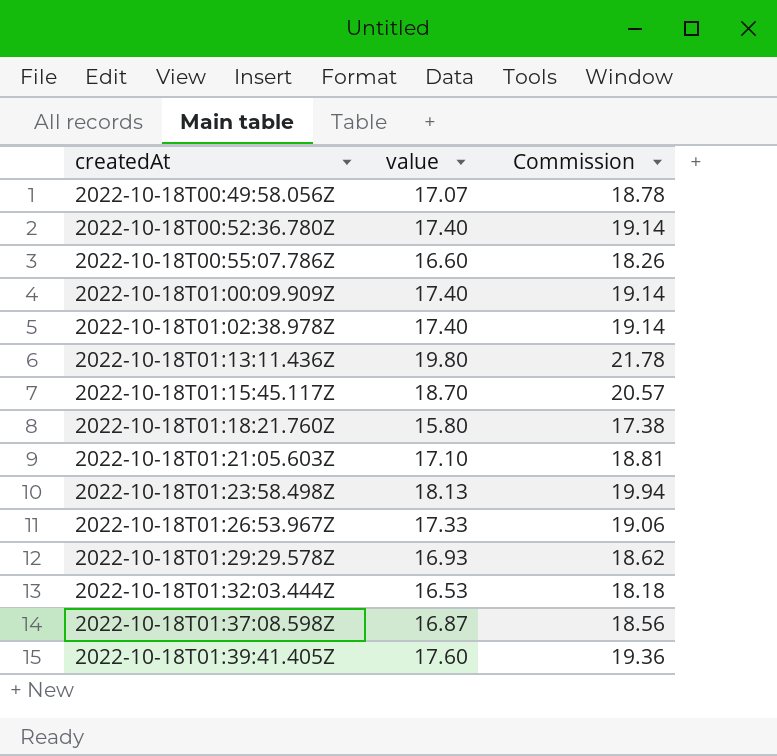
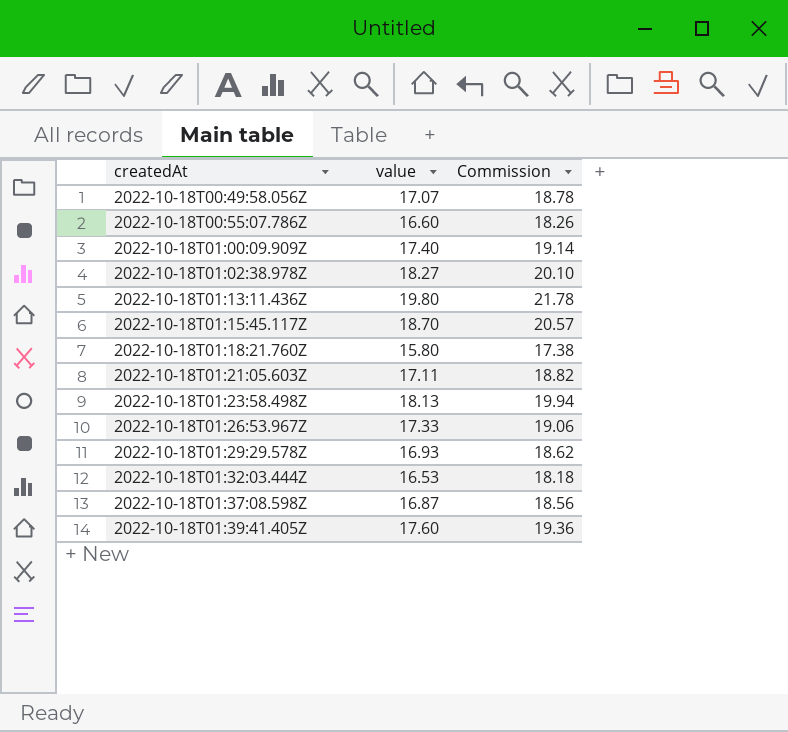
row 2022-10-18T00:52:36.780Z: 17.40 | 19.14 -> none
2022-10-18T01:02:38.978Z | value: 17.40 -> 18.27
2022-10-18T01:02:38.978Z | Commission: 19.14 -> 20.10
2022-10-18T01:21:05.603Z | value: 17.10 -> 17.11
2022-10-18T01:21:05.603Z | Commission: 18.81 -> 18.82

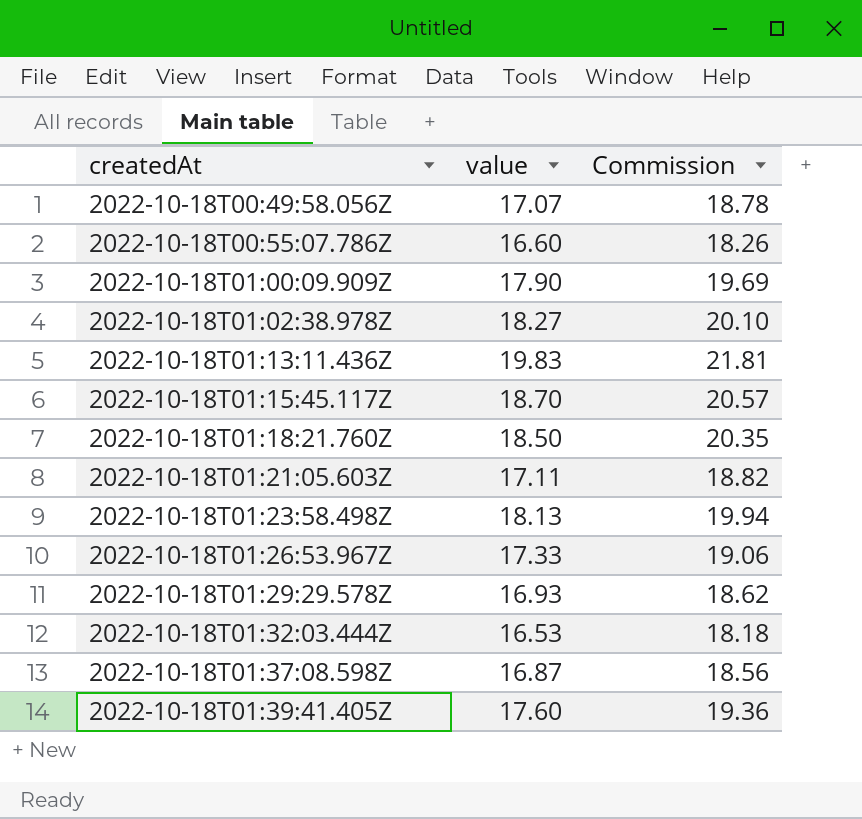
2022-10-18T01:00:09.909Z | value: 17.40 -> 17.90
2022-10-18T01:00:09.909Z | Commission: 19.14 -> 19.69
2022-10-18T01:13:11.436Z | value: 19.80 -> 19.83
2022-10-18T01:13:11.436Z | Commission: 21.78 -> 21.81
2022-10-18T01:18:21.760Z | value: 15.80 -> 18.50
2022-10-18T01:18:21.760Z | Commission: 17.38 -> 20.35

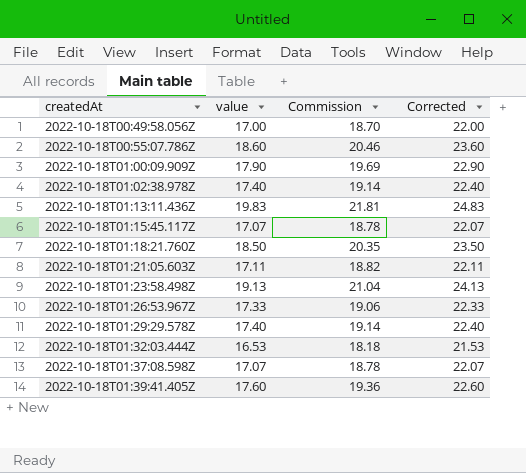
column Corrected | formula: none -> [value] + 5
2022-10-18T00:49:58.056Z | value: 17.07 -> 17.00
2022-10-18T00:49:58.056Z | Commission: 18.78 -> 18.70
2022-10-18T00:55:07.786Z | value: 16.60 -> 18.60
2022-10-18T00:55:07.786Z | Commission: 18.26 -> 20.46
2022-10-18T01:02:38.978Z | value: 18.27 -> 17.40
2022-10-18T01:02:38.978Z | Commission: 20.10 -> 19.14
2022-10-18T01:15:45.117Z | value: 18.70 -> 17.07
2022-10-18T01:15:45.117Z | Commission: 20.57 -> 18.78
2022-10-18T01:23:58.498Z | value: 18.13 -> 19.13
2022-10-18T01:23:58.498Z | Commission: 19.94 -> 21.04
2022-10-18T01:29:29.578Z | value: 16.93 -> 17.40
2022-10-18T01:29:29.578Z | Commission: 18.62 -> 19.14
2022-10-18T01:37:08.598Z | value: 16.87 -> 17.07
2022-10-18T01:37:08.598Z | Commission: 18.56 -> 18.78

